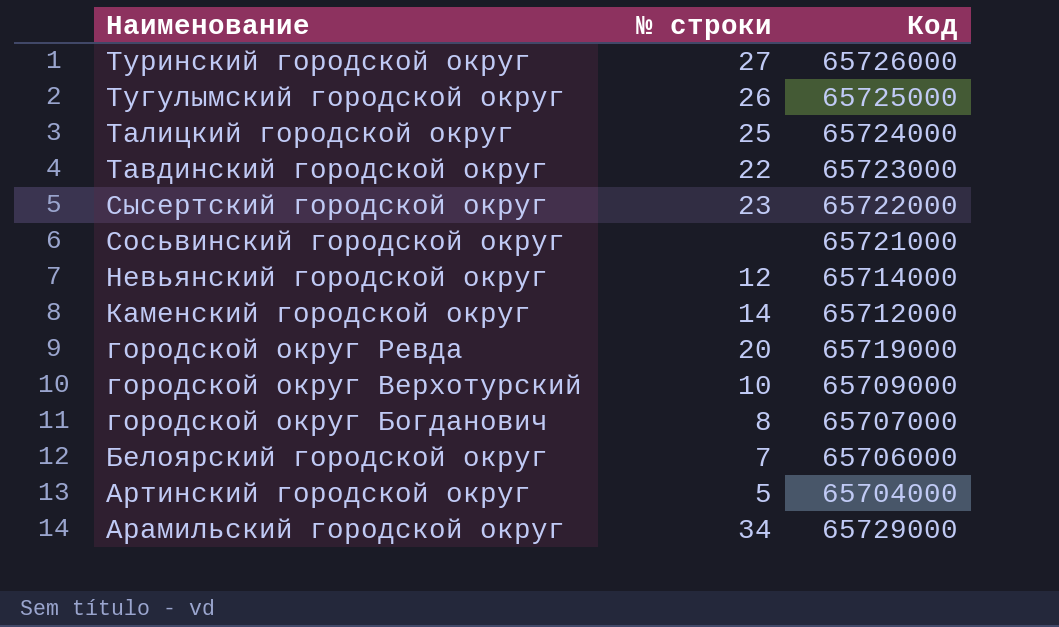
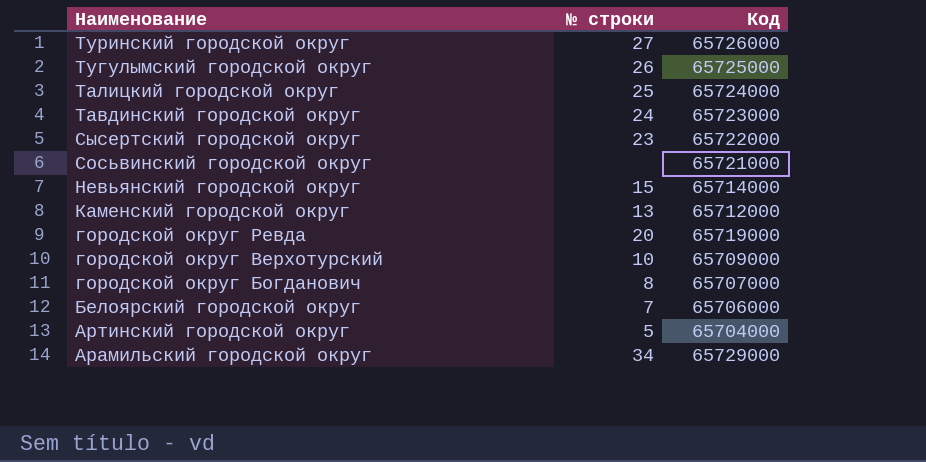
Тавдинский городской округ | № строки: 22 -> 24
Невьянский городской округ | № строки: 12 -> 15
Каменский городской округ | № строки: 14 -> 13

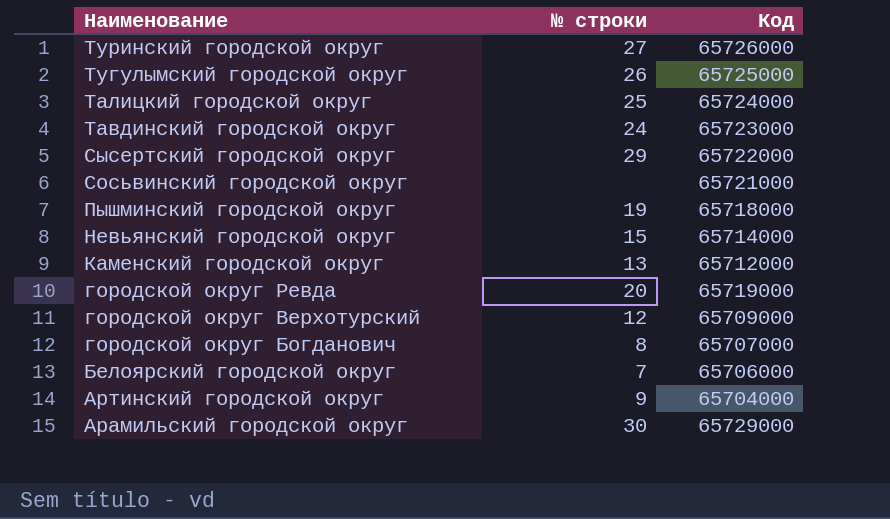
Сысертский городской округ | № строки: 23 -> 29
row Пышминский городской округ: none -> 19 | 65718000
городской округ Верхотурский | № строки: 10 -> 12
Артинский городской округ | № строки: 5 -> 9
Арамильский городской округ | № строки: 34 -> 30

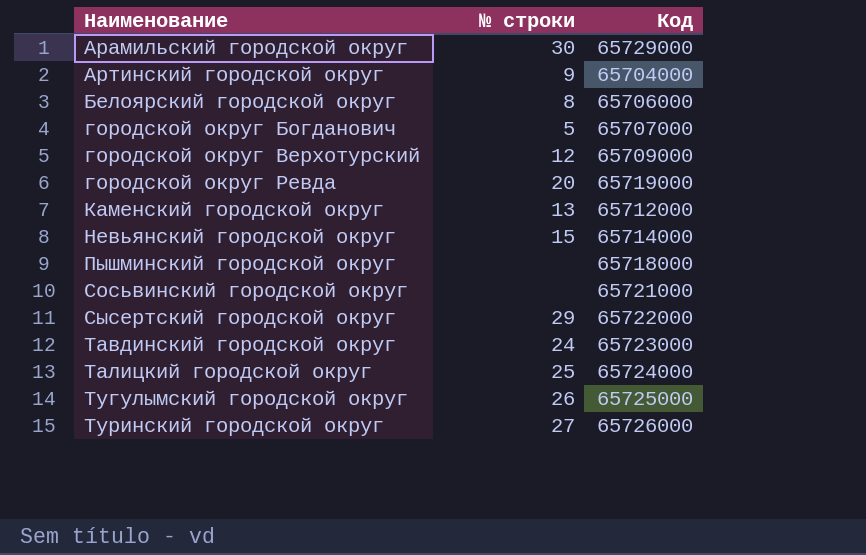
row order: Наименование descending -> Наименование ascending
Белоярский городской округ | № строки: 7 -> 8
городской округ Богданович | № строки: 8 -> 5
Пышминский городской округ | № строки: 19 -> none

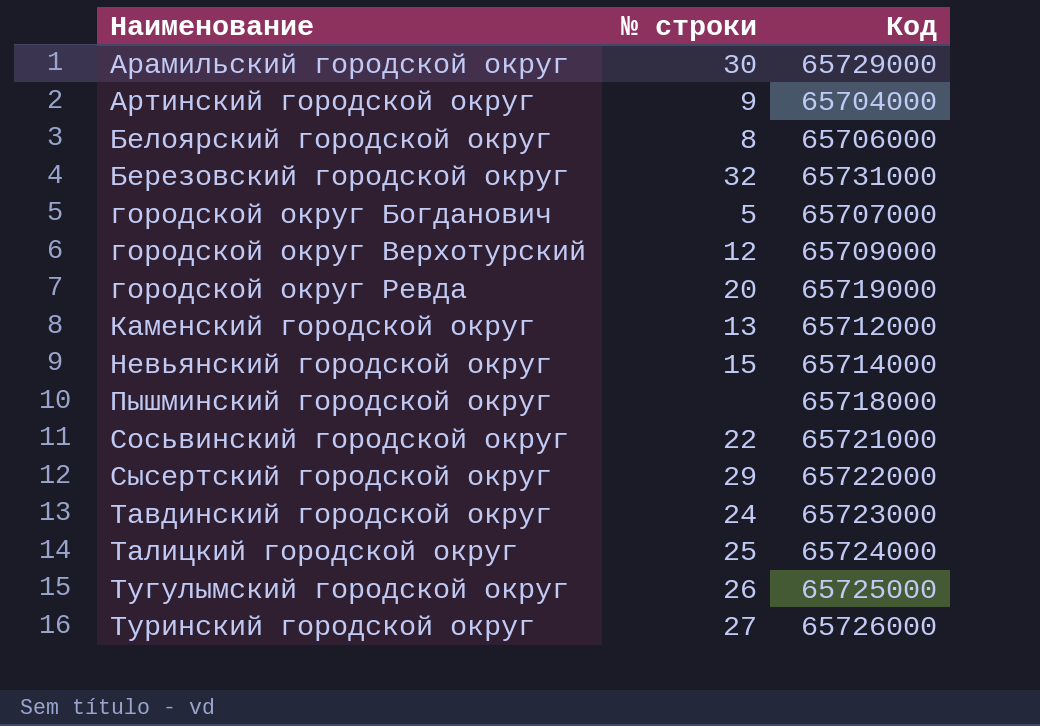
row Березовский городской округ: none -> 32 | 65731000
Сосьвинский городской округ | № строки: none -> 22

